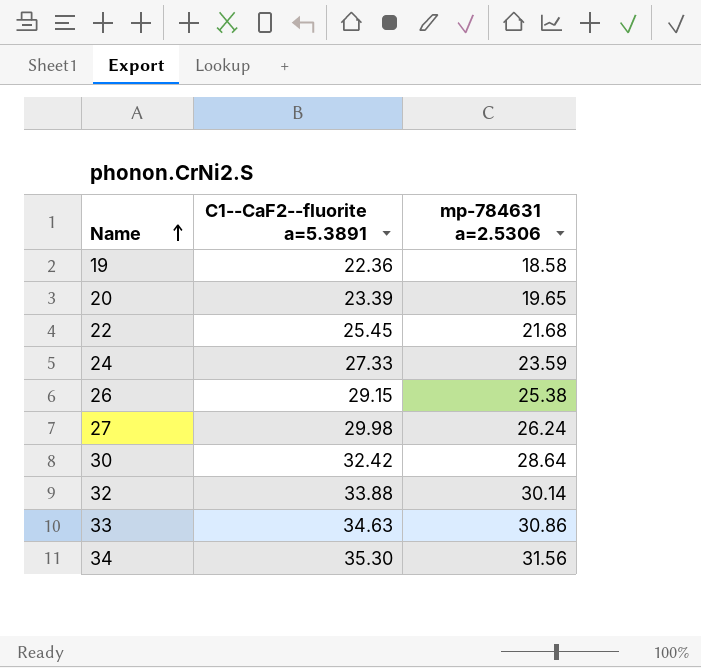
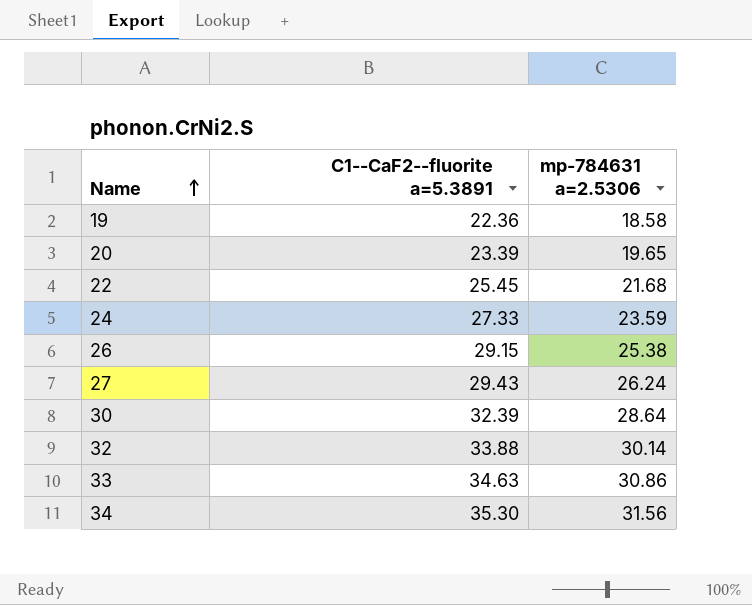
27 | C1--CaF2--fluorite a=5.3891: 29.98 -> 29.43
30 | C1--CaF2--fluorite a=5.3891: 32.42 -> 32.39

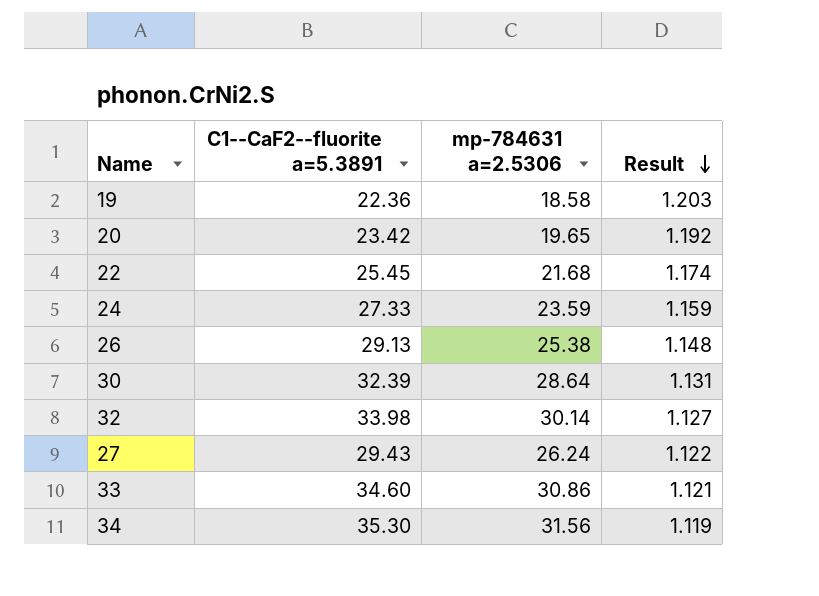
row order: Name ascending -> Result descending
column Result | formula: none -> [C1--CaF2--fluorite a=5.3891] / [mp-784631 a=2.5306]
20 | C1--CaF2--fluorite a=5.3891: 23.39 -> 23.42
26 | C1--CaF2--fluorite a=5.3891: 29.15 -> 29.13
32 | C1--CaF2--fluorite a=5.3891: 33.88 -> 33.98
33 | C1--CaF2--fluorite a=5.3891: 34.63 -> 34.60

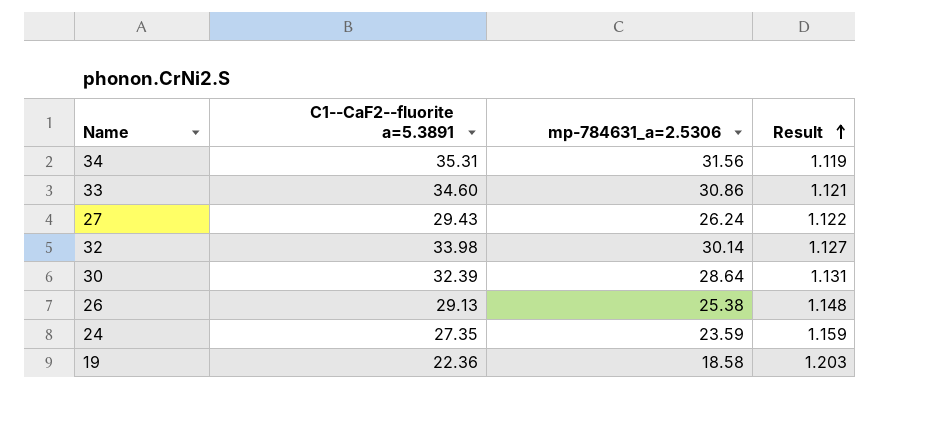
row order: Result descending -> Result ascending
column name: mp-784631 a=2.5306 -> mp-784631_a=2.5306
row 20: 23.42 | 19.65 | 1.192 -> none
row 22: 25.45 | 21.68 | 1.174 -> none
34 | C1--CaF2--fluorite a=5.3891: 35.30 -> 35.31
24 | C1--CaF2--fluorite a=5.3891: 27.33 -> 27.35

